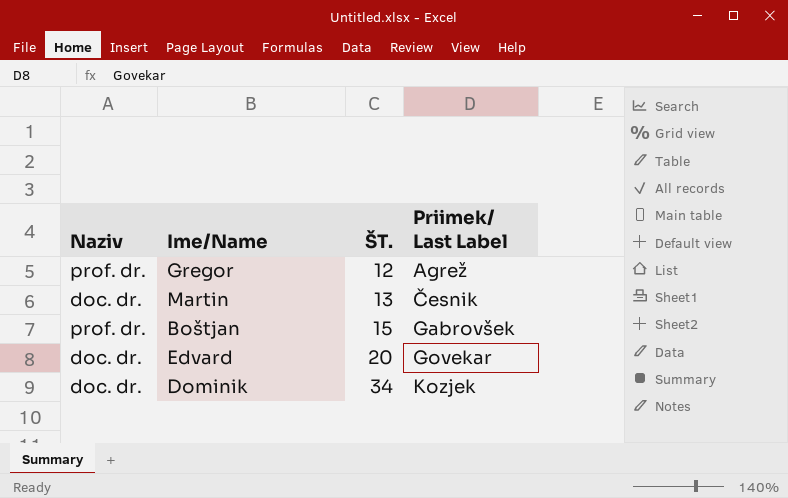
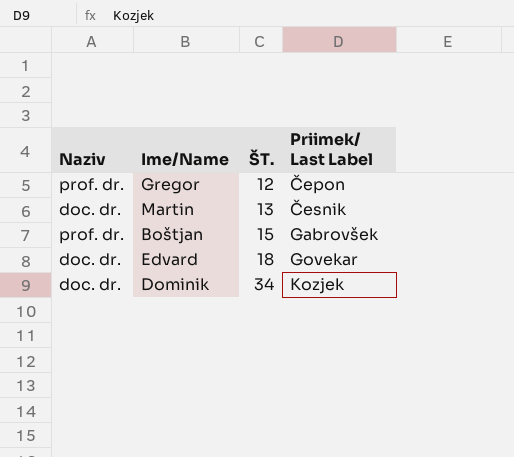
Gregor | Priimek/ Last Label: Agrež -> Čepon
Edvard | ŠT.: 20 -> 18

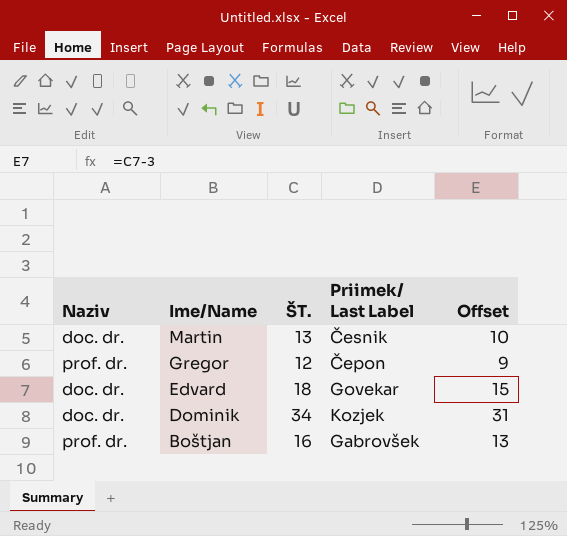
row order: ŠT. ascending -> Ime/Name descending
column Offset | formula: none -> [ŠT.] - 3
Boštjan | ŠT.: 15 -> 16

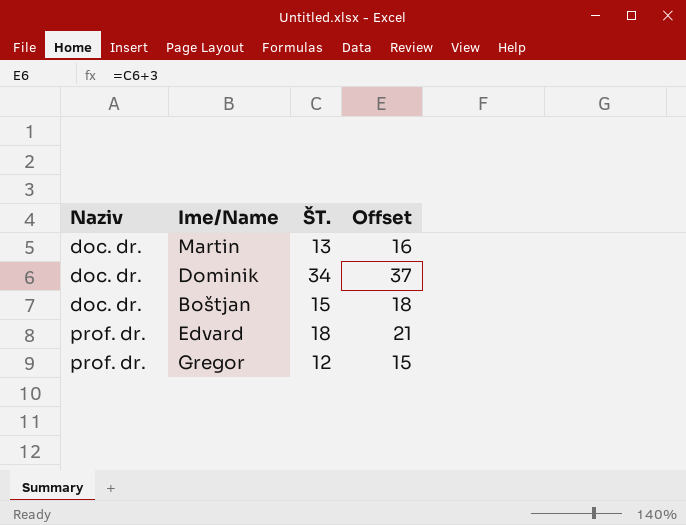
row order: Ime/Name descending -> Naziv ascending
column Priimek/ Last Label | position: 4 -> none
column Offset | formula: [ŠT.] - 3 -> [ŠT.] + 3
Boštjan | Naziv: prof. dr. -> doc. dr.
Boštjan | ŠT.: 16 -> 15
Edvard | Naziv: doc. dr. -> prof. dr.

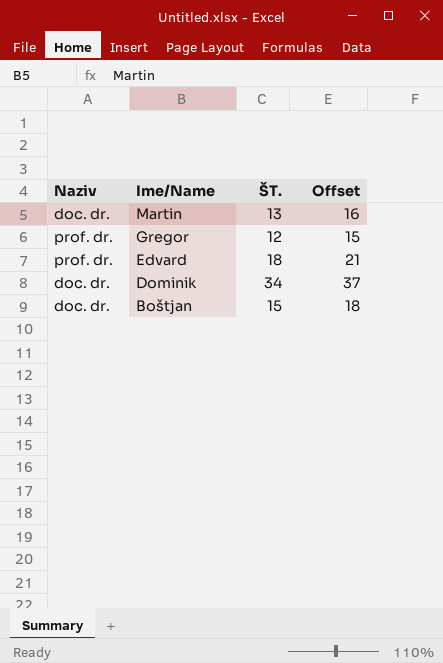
row order: Naziv ascending -> Ime/Name descending

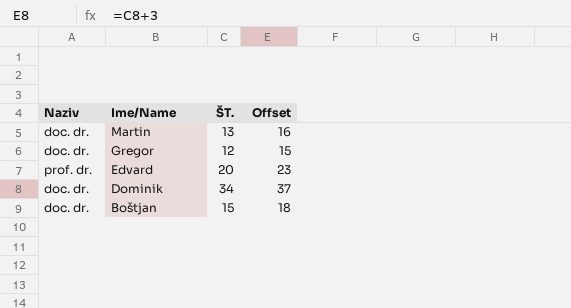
Gregor | Naziv: prof. dr. -> doc. dr.
Edvard | ŠT.: 18 -> 20
Edvard | Offset: 21 -> 23

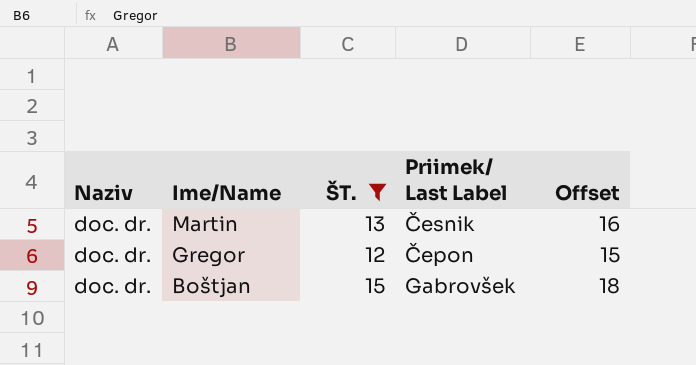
filter: none -> ŠT. <= 15
column Priimek/ Last Label | position: none -> 4

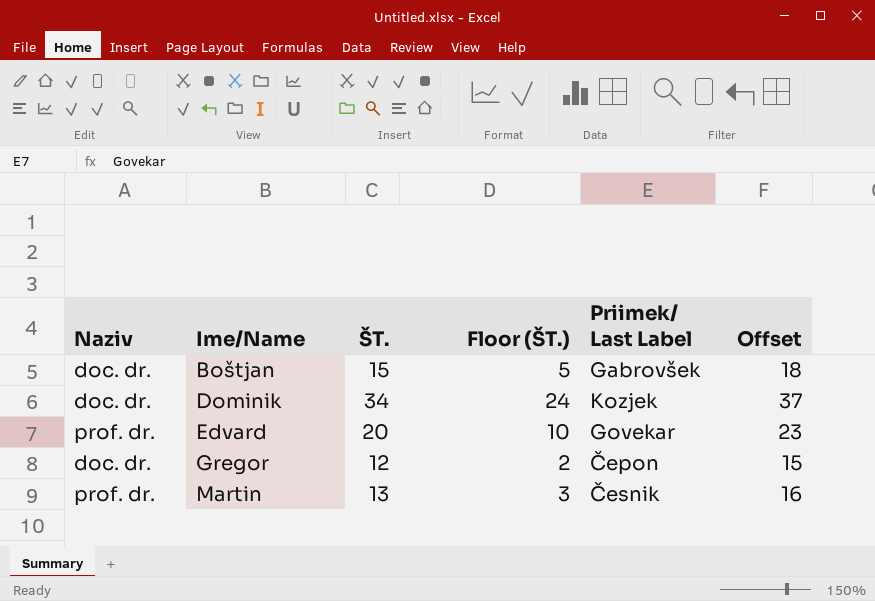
filter: ŠT. <= 15 -> none
row order: Ime/Name descending -> Ime/Name ascending
column Floor (ŠT.) | formula: none -> [ŠT.] - 10
Martin | Naziv: doc. dr. -> prof. dr.

